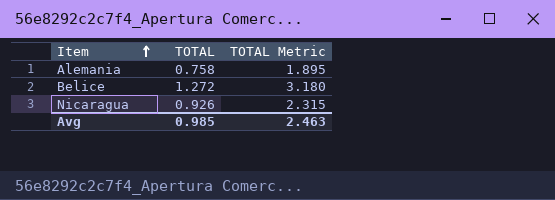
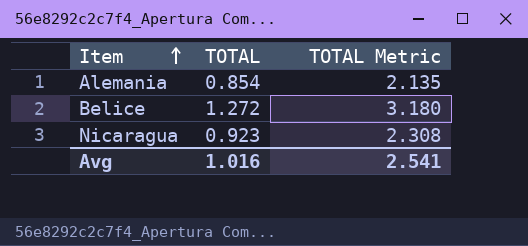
Alemania | TOTAL: 0.758 -> 0.854
Alemania | TOTAL Metric: 1.895 -> 2.135
Nicaragua | TOTAL: 0.926 -> 0.923
Nicaragua | TOTAL Metric: 2.315 -> 2.308
Avg | TOTAL: 0.985 -> 1.016
Avg | TOTAL Metric: 2.463 -> 2.541

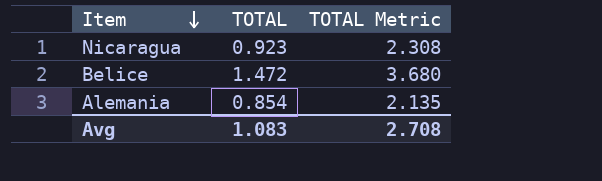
row order: Item ascending -> Item descending
Belice | TOTAL: 1.272 -> 1.472
Belice | TOTAL Metric: 3.180 -> 3.680
Avg | TOTAL: 1.016 -> 1.083
Avg | TOTAL Metric: 2.541 -> 2.708

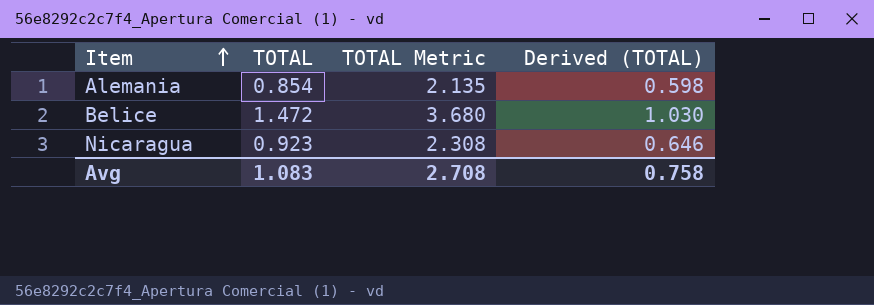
row order: Item descending -> Item ascending
column Derived (TOTAL) | formula: none -> [TOTAL] * 0.7

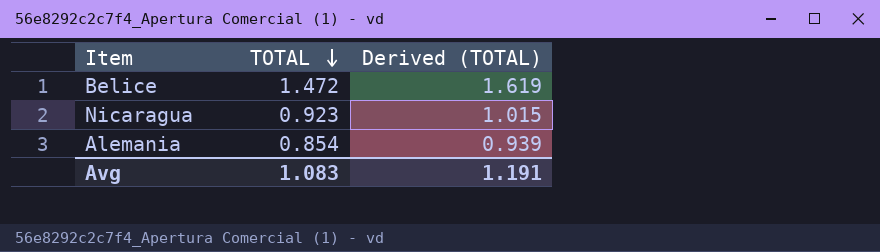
row order: Item ascending -> TOTAL descending
column TOTAL Metric | formula: [TOTAL] * 2.5 -> none
column Derived (TOTAL) | formula: [TOTAL] * 0.7 -> [TOTAL] * 1.1
Avg | Derived (TOTAL): 0.758 -> 1.191

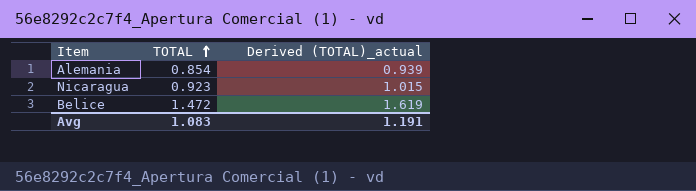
row order: TOTAL descending -> TOTAL ascending
column name: Derived (TOTAL) -> Derived (TOTAL)_actual

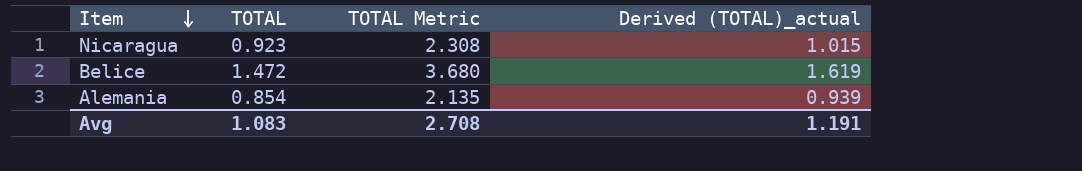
row order: TOTAL ascending -> Item descending
column TOTAL Metric | formula: none -> [TOTAL] * 2.5

